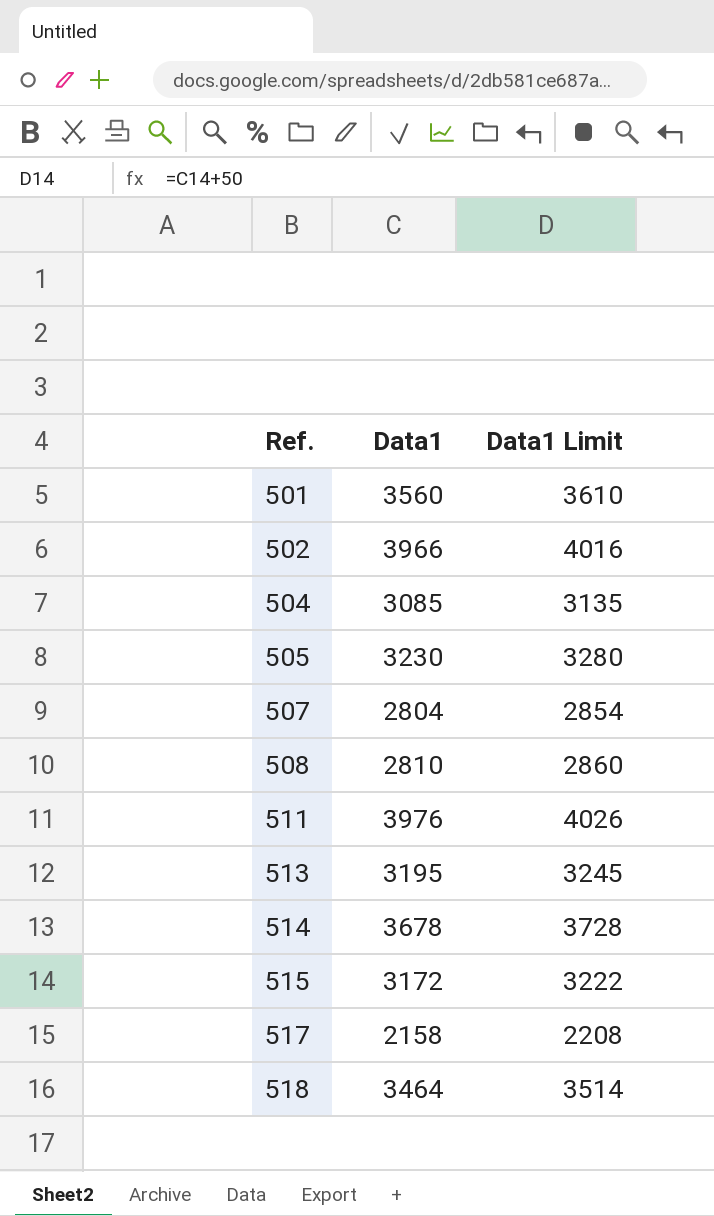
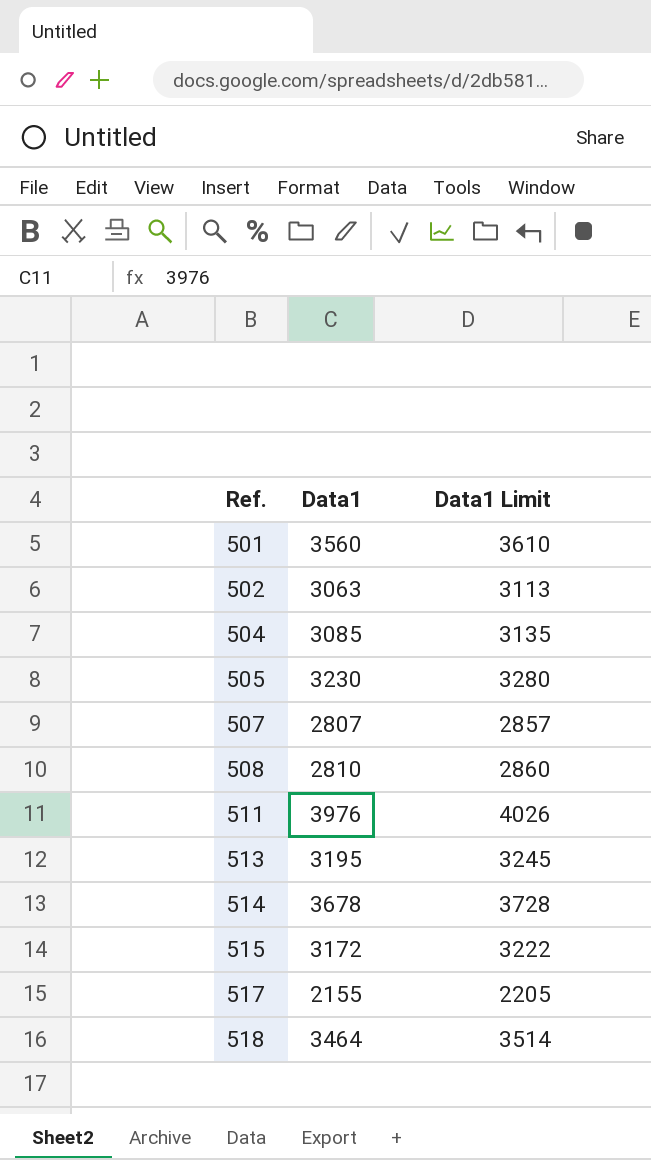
502 | Data1: 3966 -> 3063
502 | Data1 Limit: 4016 -> 3113
507 | Data1: 2804 -> 2807
507 | Data1 Limit: 2854 -> 2857
517 | Data1: 2158 -> 2155
517 | Data1 Limit: 2208 -> 2205

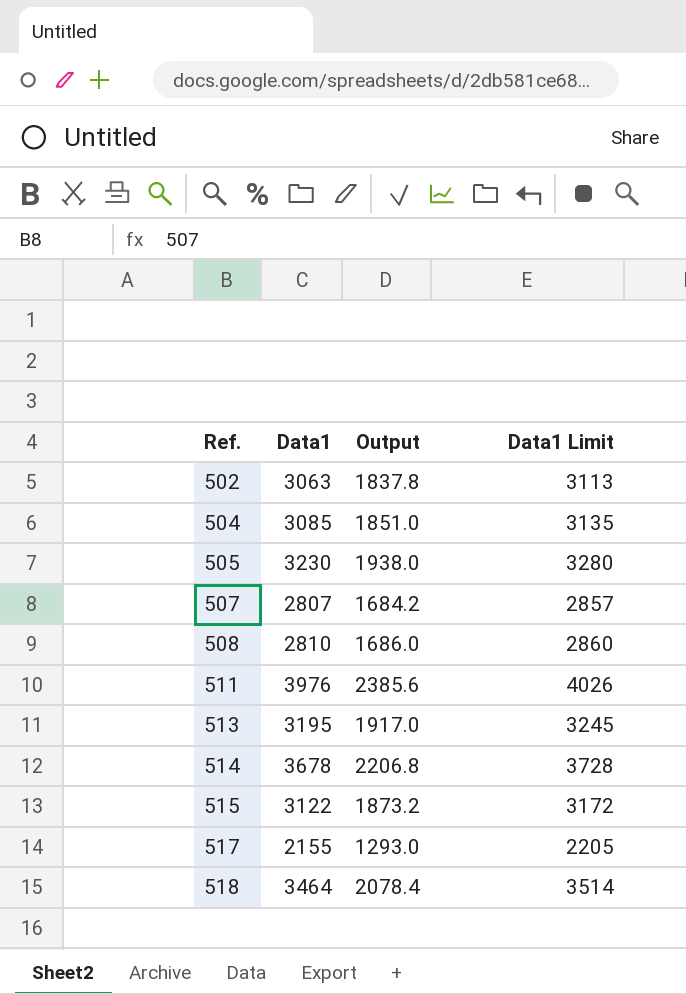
column Output | formula: none -> [Data1] * 0.6
row 501: 3560 | 3610 -> none
515 | Data1: 3172 -> 3122
515 | Data1 Limit: 3222 -> 3172

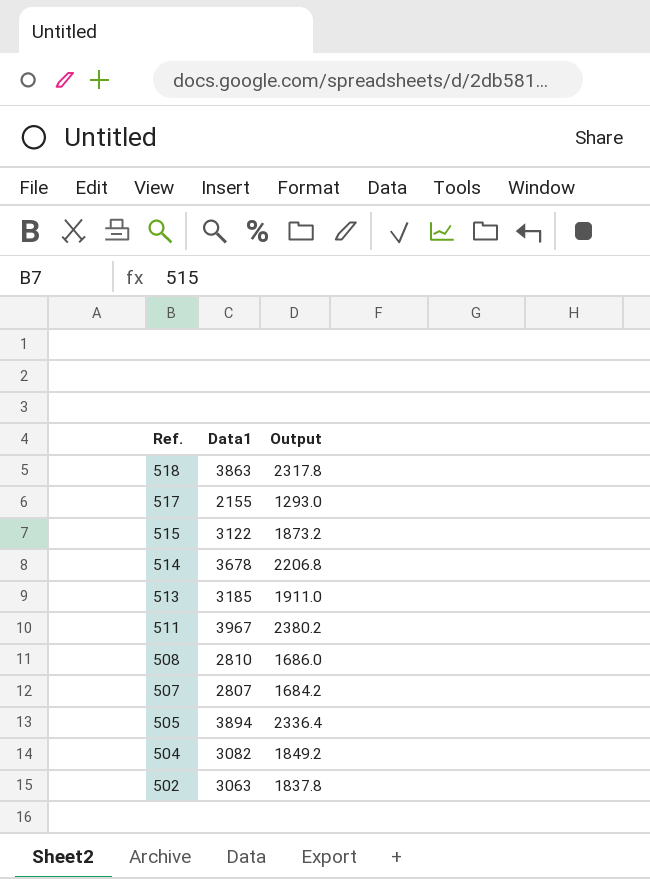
row order: Ref. ascending -> Ref. descending
column Data1 Limit | formula: [Data1] + 50 -> none
518 | Data1: 3464 -> 3863
518 | Output: 2078.4 -> 2317.8
513 | Data1: 3195 -> 3185
513 | Output: 1917.0 -> 1911.0
511 | Data1: 3976 -> 3967
511 | Output: 2385.6 -> 2380.2
505 | Data1: 3230 -> 3894
505 | Output: 1938.0 -> 2336.4
504 | Data1: 3085 -> 3082
504 | Output: 1851.0 -> 1849.2

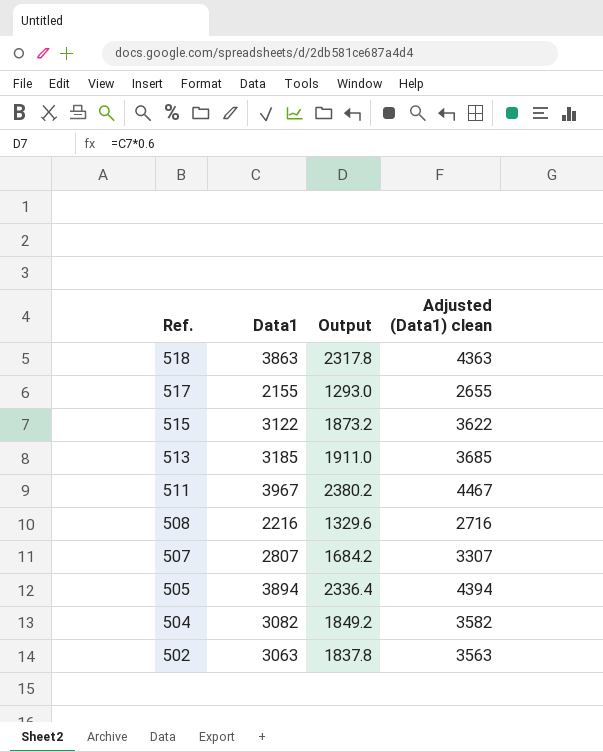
column Adjusted (Data1) clean | formula: none -> [Data1] + 500
row 514: 3678 | 2206.8 -> none
508 | Data1: 2810 -> 2216
508 | Output: 1686.0 -> 1329.6

